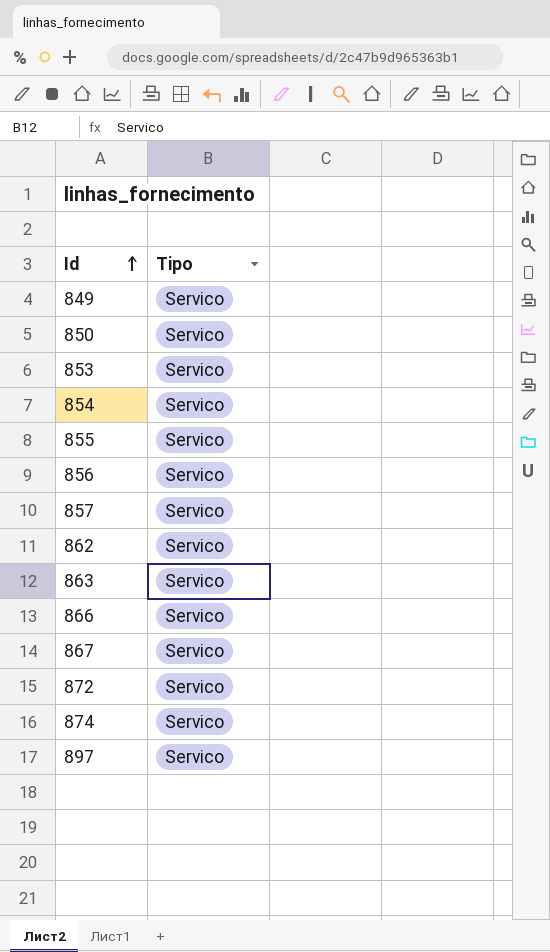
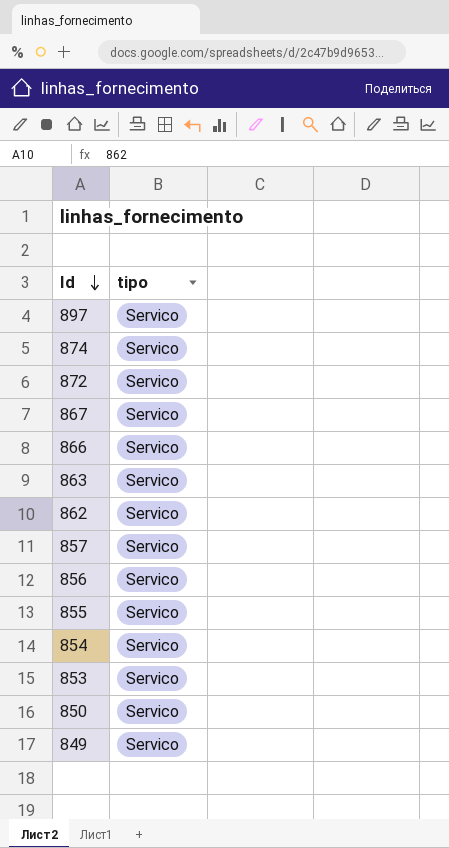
row order: Id ascending -> Id descending
column name: Tipo -> tipo

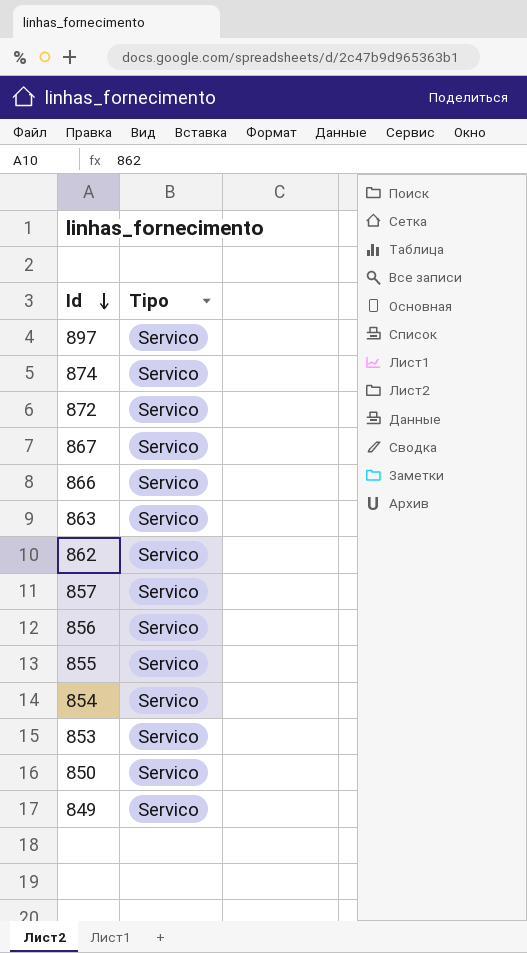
column name: tipo -> Tipo

